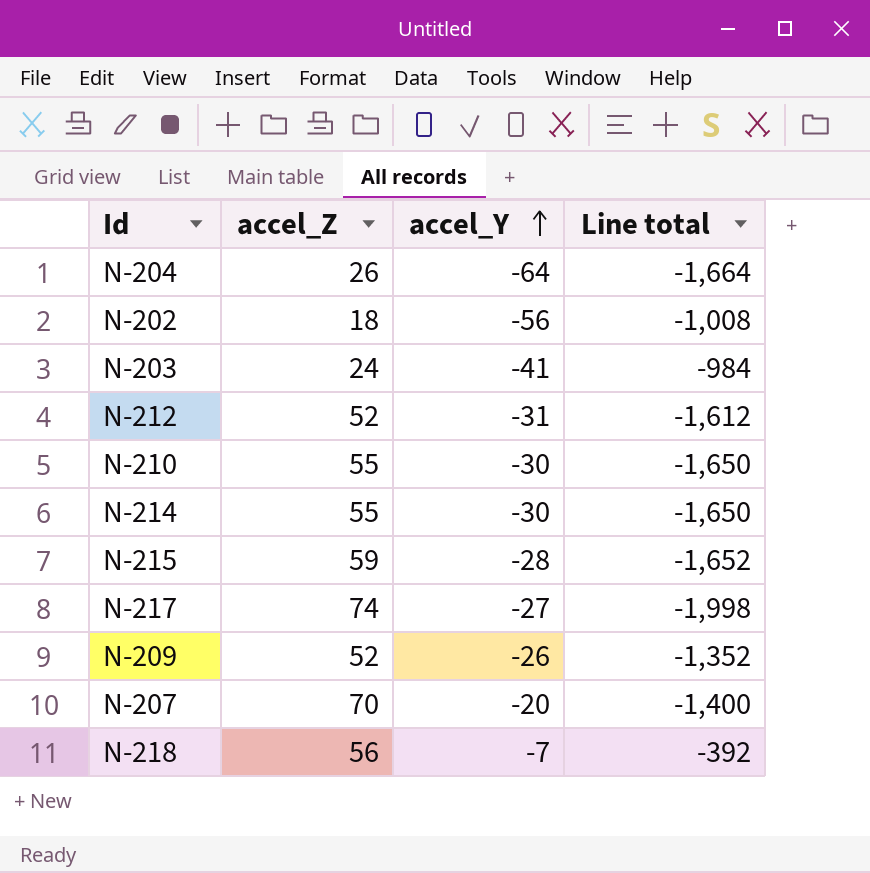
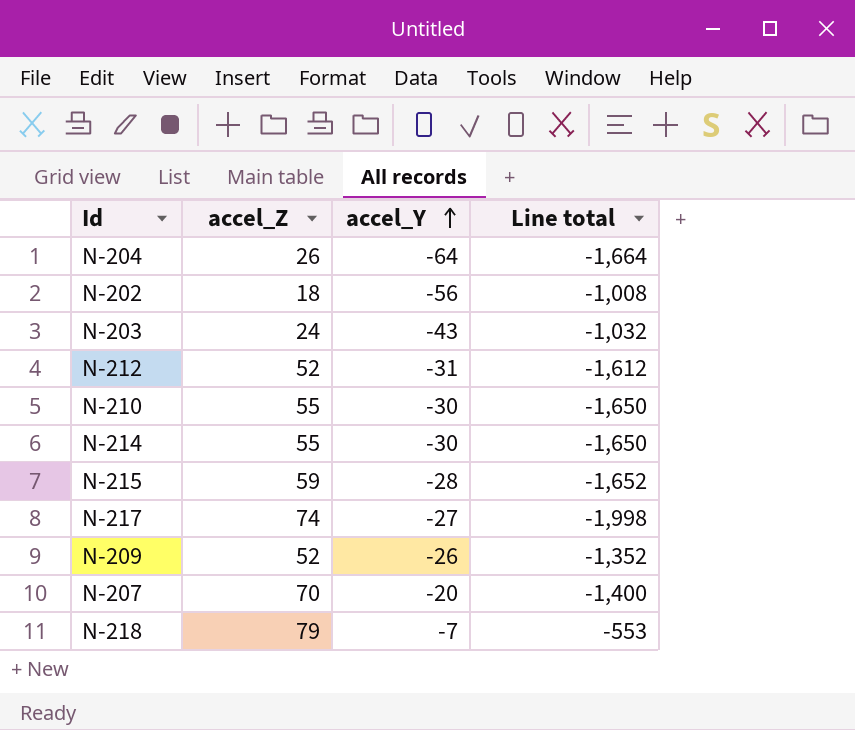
N-203 | accel_Y: -41 -> -43
N-203 | Line total: -984 -> -1,032
N-218 | accel_Z: 56 -> 79
N-218 | Line total: -392 -> -553

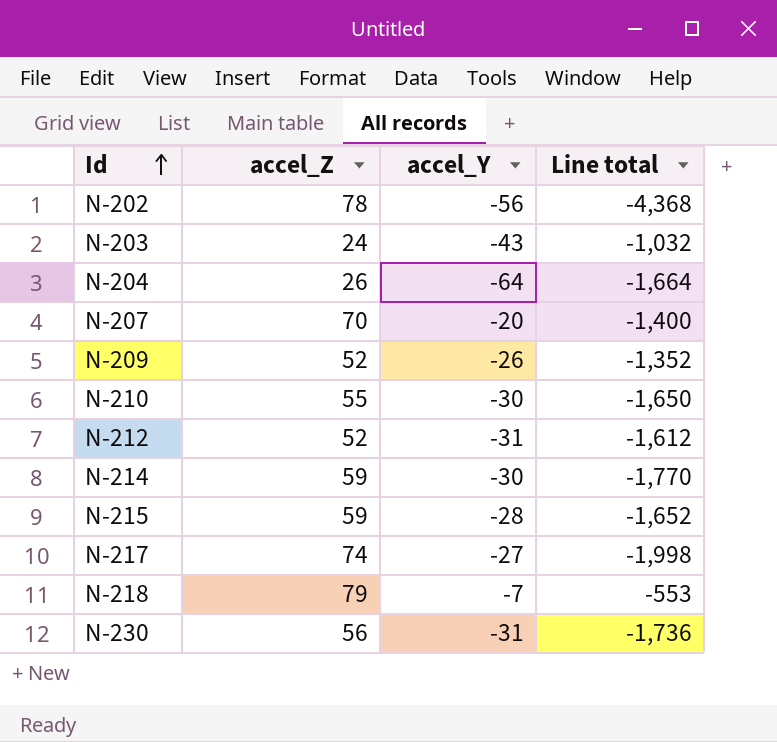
row order: accel_Y ascending -> Id ascending
N-202 | accel_Z: 18 -> 78
N-202 | Line total: -1,008 -> -4,368
N-214 | accel_Z: 55 -> 59
N-214 | Line total: -1,650 -> -1,770
row N-230: none -> 56 | -31 | -1,736

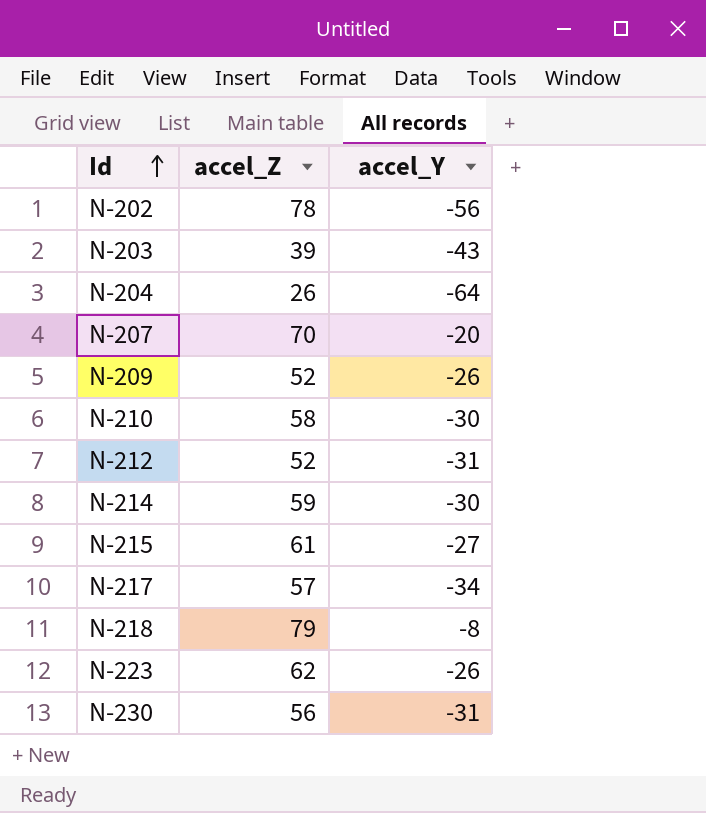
column Line total | formula: [accel_Z] * [accel_Y] -> none
N-203 | accel_Z: 24 -> 39
N-210 | accel_Z: 55 -> 58
N-215 | accel_Z: 59 -> 61
N-215 | accel_Y: -28 -> -27
N-217 | accel_Z: 74 -> 57
N-217 | accel_Y: -27 -> -34
N-218 | accel_Y: -7 -> -8
row N-223: none -> 62 | -26

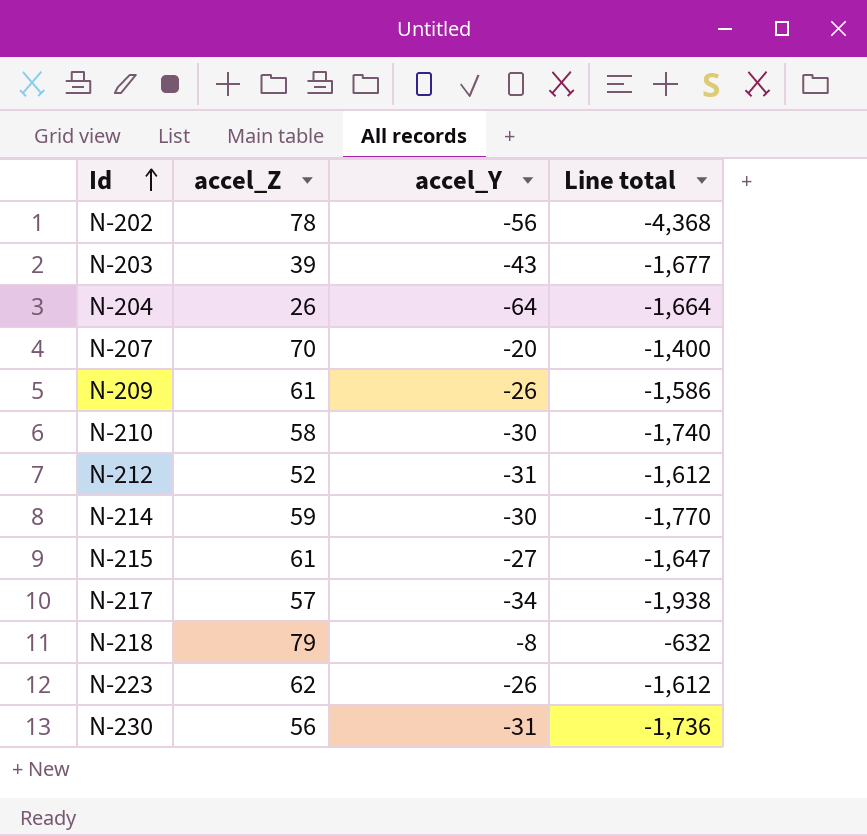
column Line total | formula: none -> [accel_Z] * [accel_Y]
N-209 | accel_Z: 52 -> 61

